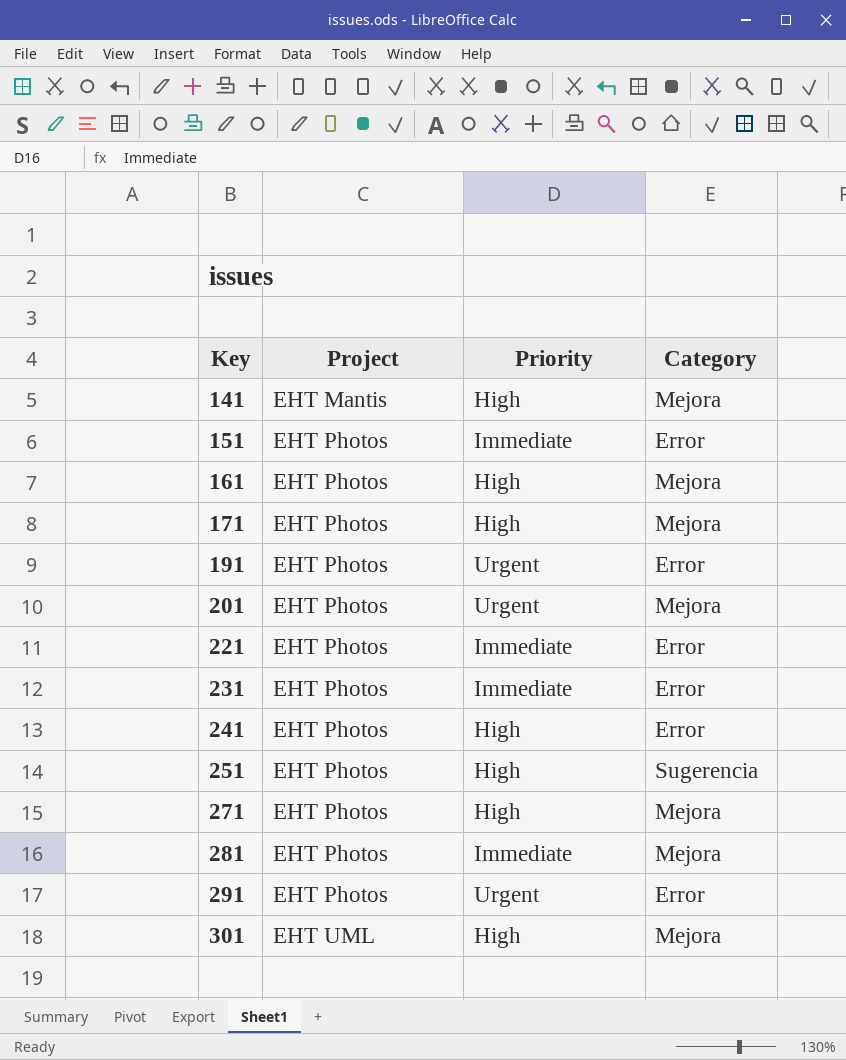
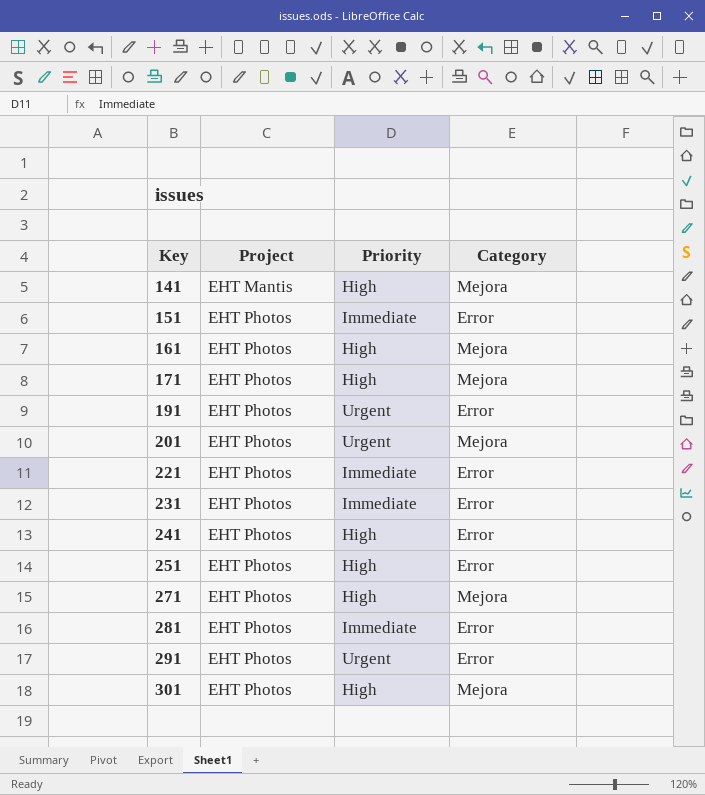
251 | Category: Sugerencia -> Error
281 | Category: Mejora -> Error
301 | Project: EHT UML -> EHT Photos

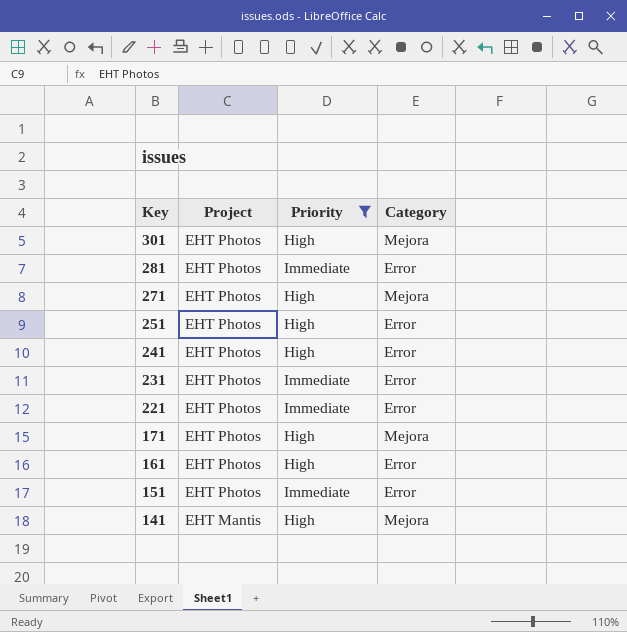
filter: none -> Priority != Urgent
row order: Key ascending -> Key descending
161 | Category: Mejora -> Error

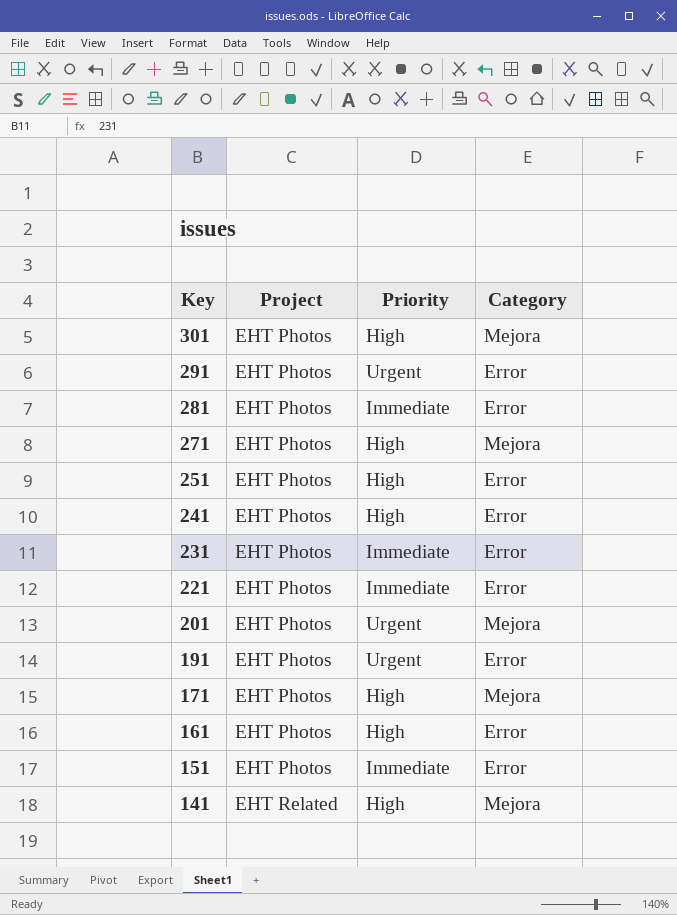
filter: Priority != Urgent -> none
141 | Project: EHT Mantis -> EHT Related

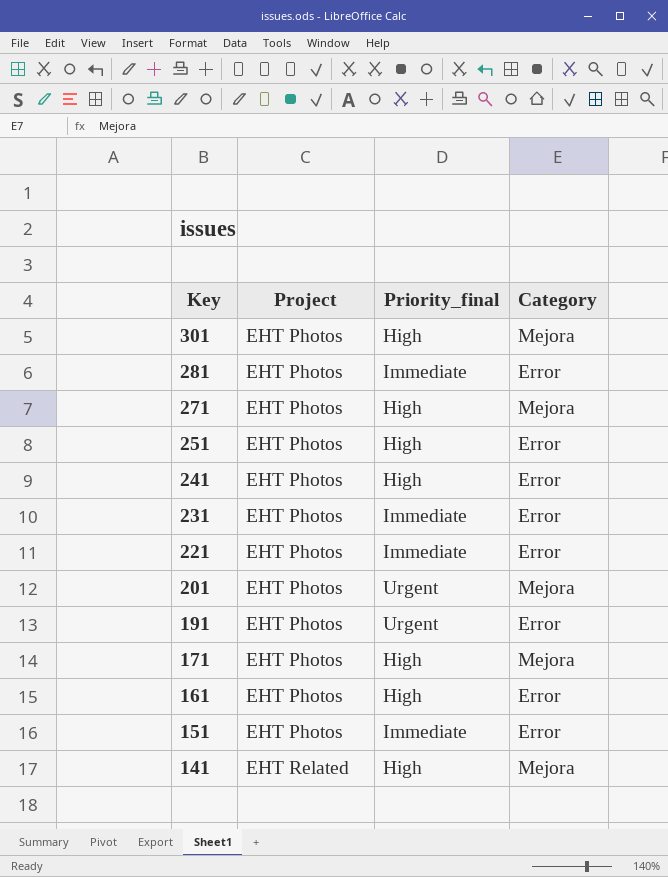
column name: Priority -> Priority_final
row 291: EHT Photos | Urgent | Error -> none

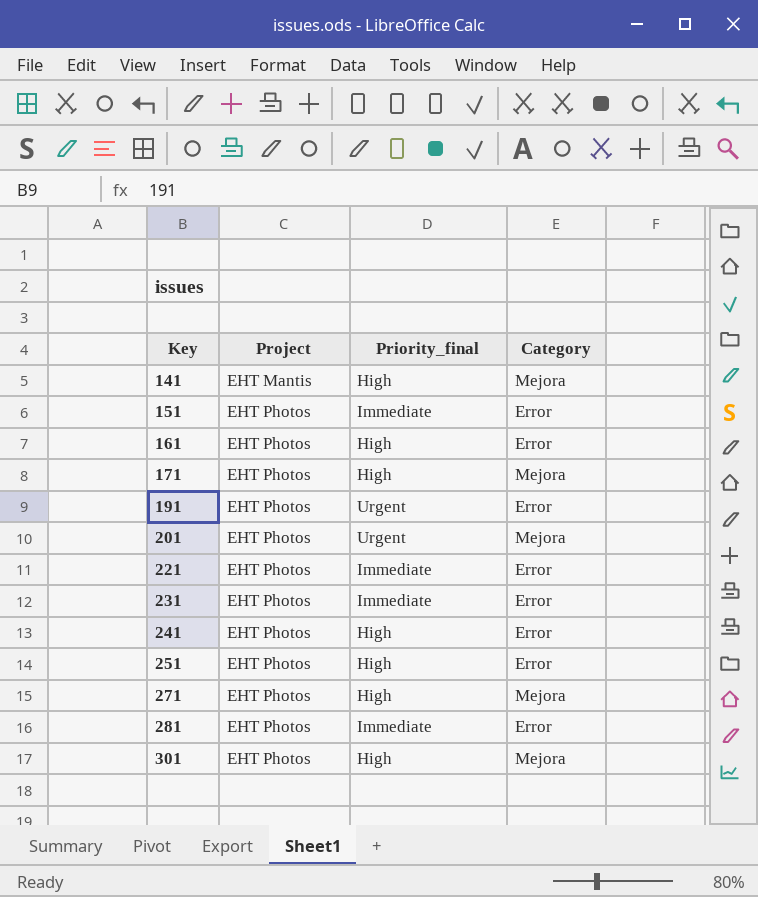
row order: Key descending -> Key ascending
141 | Project: EHT Related -> EHT Mantis

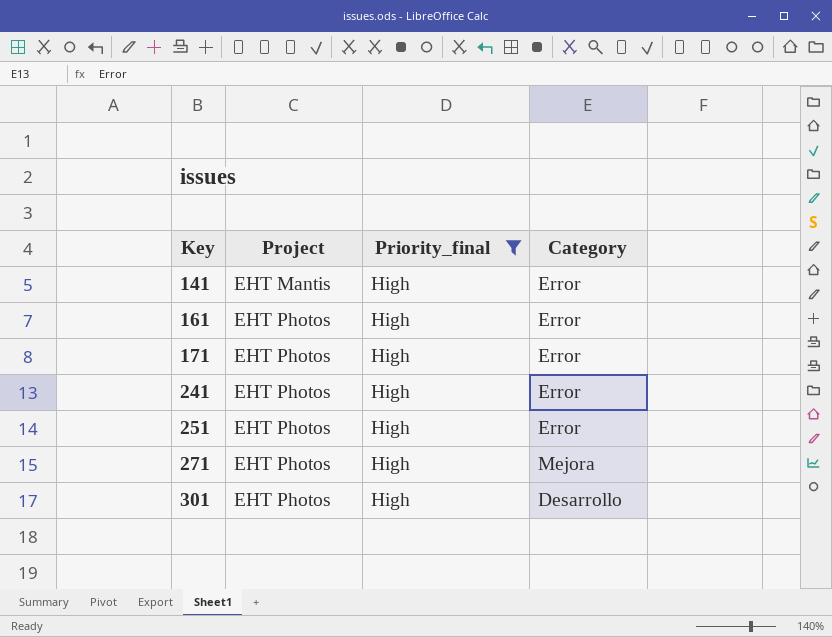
filter: none -> Priority_final = High
141 | Category: Mejora -> Error
171 | Category: Mejora -> Error
301 | Category: Mejora -> Desarrollo

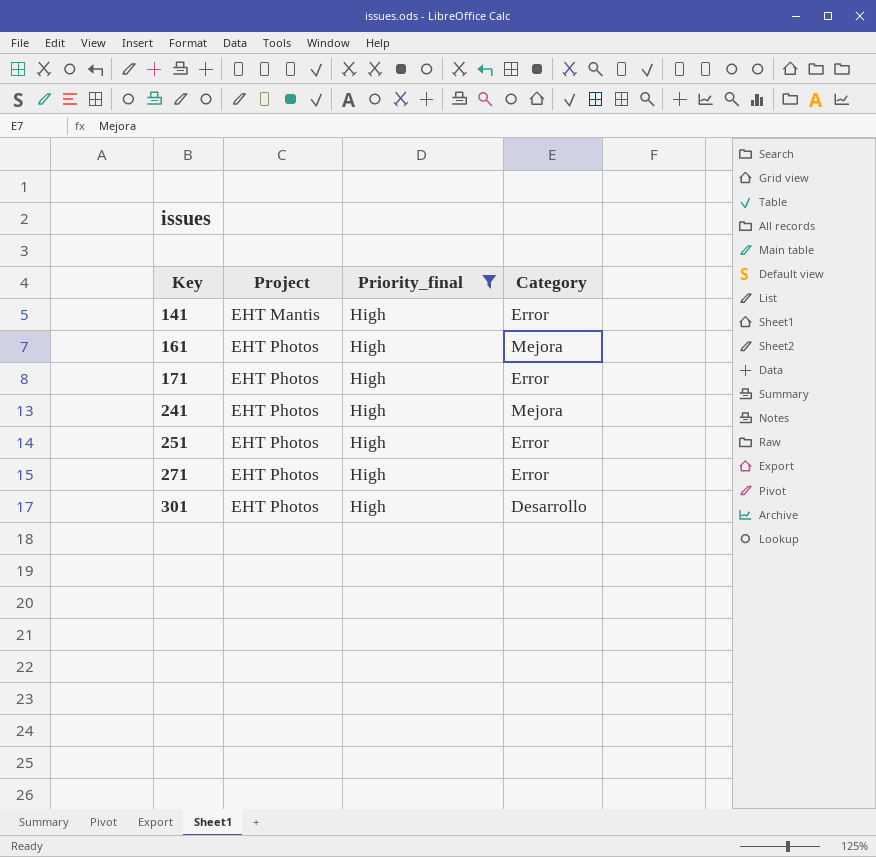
161 | Category: Error -> Mejora
241 | Category: Error -> Mejora
271 | Category: Mejora -> Error

